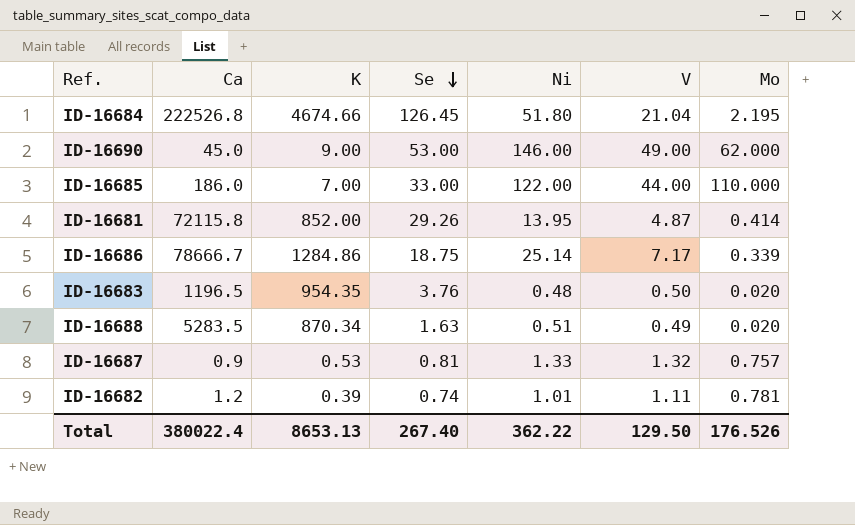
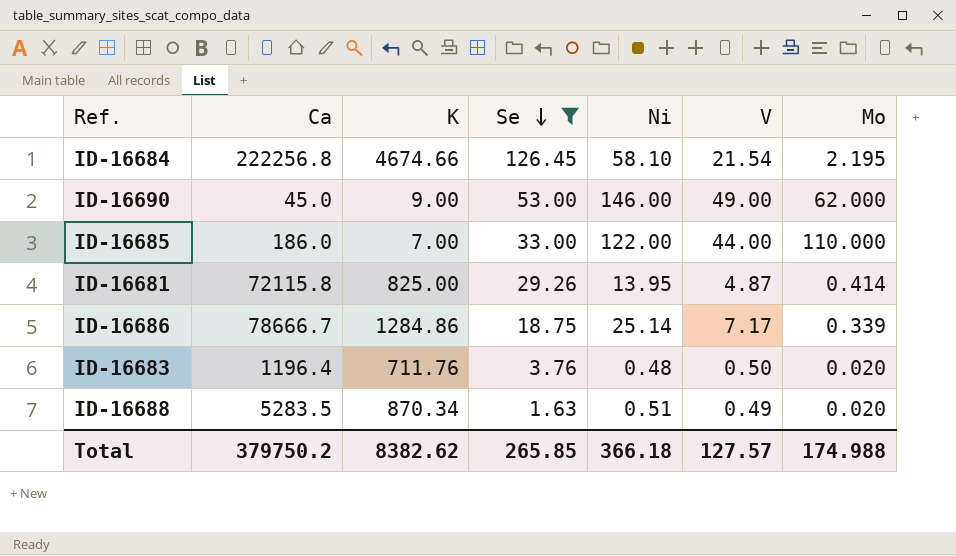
filter: none -> Se >= 1.63
ID-16684 | Ca: 222526.8 -> 222256.8
ID-16684 | Ni: 51.80 -> 58.10
ID-16684 | V: 21.04 -> 21.54
ID-16681 | K: 852.00 -> 825.00
ID-16683 | Ca: 1196.5 -> 1196.4
ID-16683 | K: 954.35 -> 711.76
Total | Ca: 380022.4 -> 379750.2
Total | K: 8653.13 -> 8382.62
Total | Se: 267.40 -> 265.85
Total | Ni: 362.22 -> 366.18
Total | V: 129.50 -> 127.57
Total | Mo: 176.526 -> 174.988

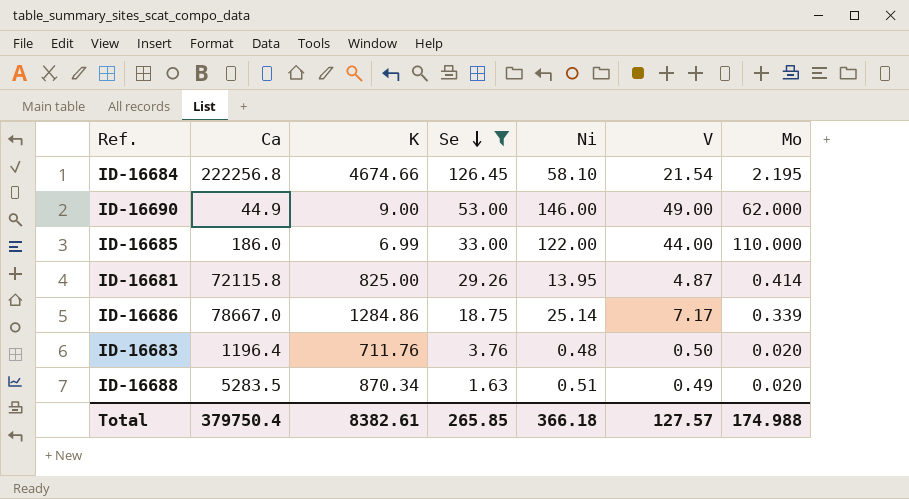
ID-16690 | Ca: 45.0 -> 44.9
ID-16685 | K: 7.00 -> 6.99
ID-16686 | Ca: 78666.7 -> 78667.0
Total | Ca: 379750.2 -> 379750.4
Total | K: 8382.62 -> 8382.61

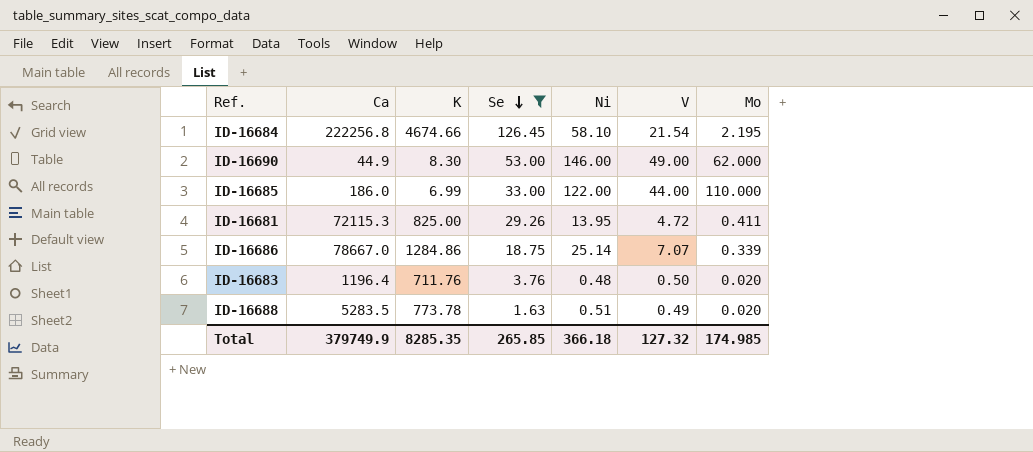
ID-16690 | K: 9.00 -> 8.30
ID-16681 | Ca: 72115.8 -> 72115.3
ID-16681 | V: 4.87 -> 4.72
ID-16681 | Mo: 0.414 -> 0.411
ID-16686 | V: 7.17 -> 7.07
ID-16688 | K: 870.34 -> 773.78
Total | Ca: 379750.4 -> 379749.9
Total | K: 8382.61 -> 8285.35
Total | V: 127.57 -> 127.32
Total | Mo: 174.988 -> 174.985

